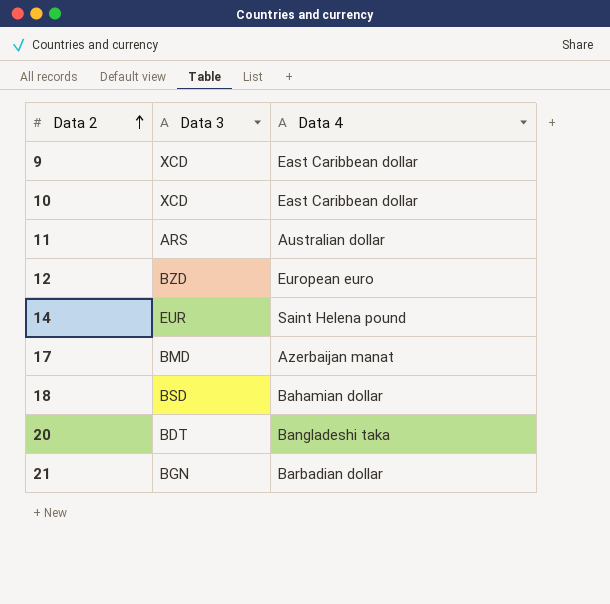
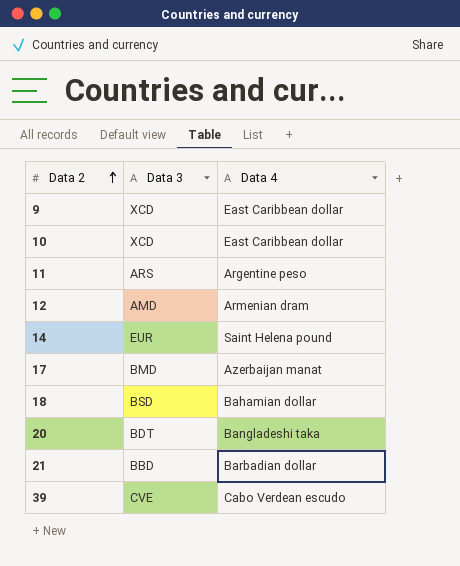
11 | Data 4: Australian dollar -> Argentine peso
12 | Data 3: BZD -> AMD
12 | Data 4: European euro -> Armenian dram
21 | Data 3: BGN -> BBD
row 39: none -> CVE | Cabo Verdean escudo

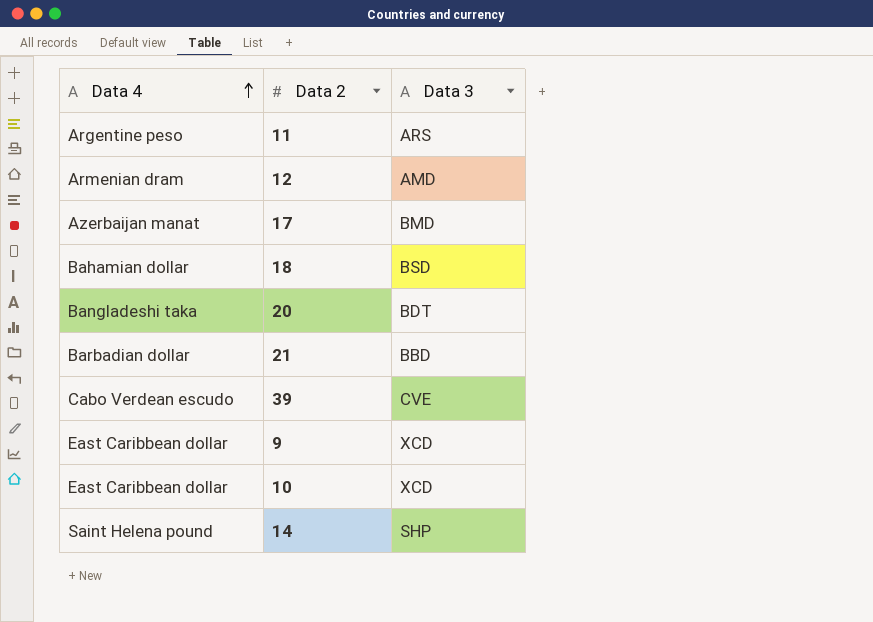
row order: Data 2 ascending -> Data 4 ascending
column Data 4 | position: 3 -> 1
14 | Data 3: EUR -> SHP

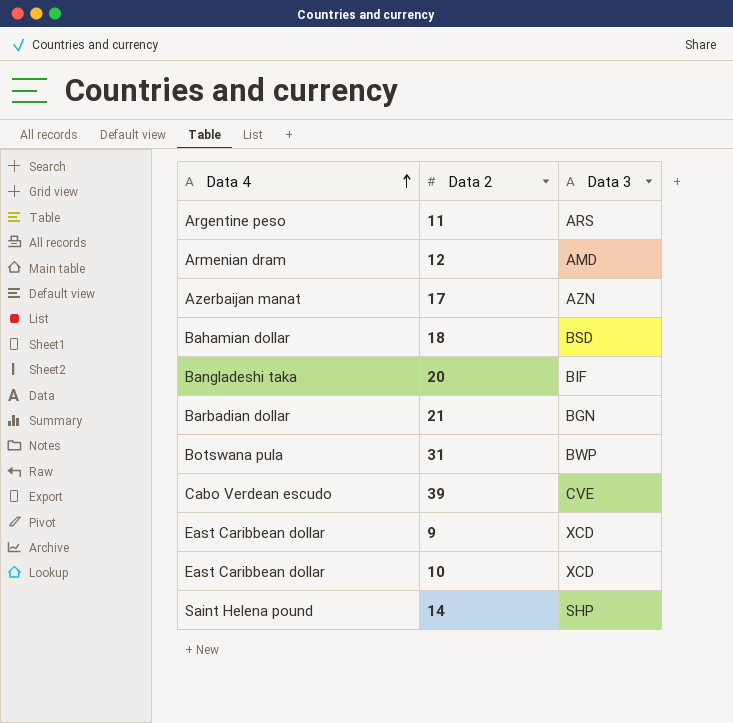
17 | Data 3: BMD -> AZN
20 | Data 3: BDT -> BIF
21 | Data 3: BBD -> BGN
row 31: none -> Botswana pula | BWP

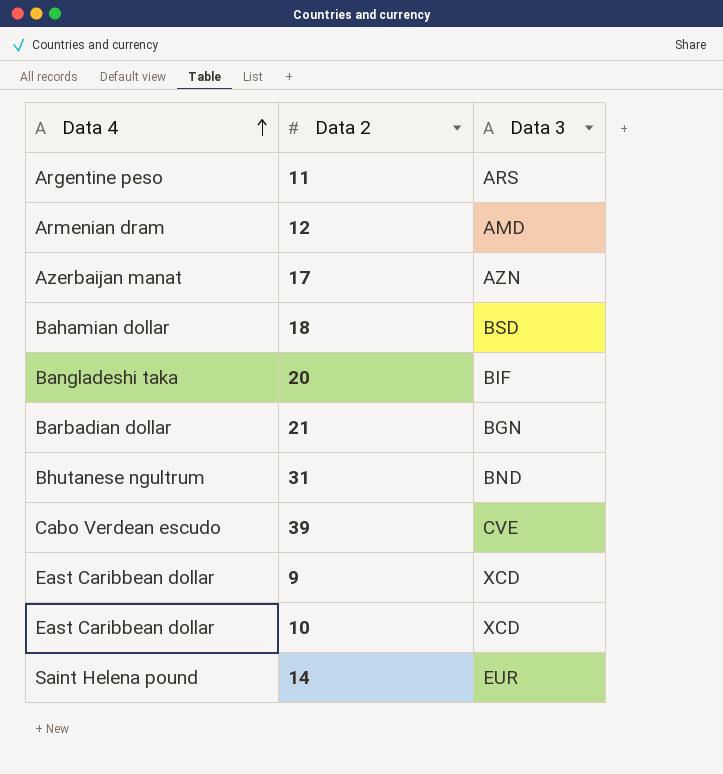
31 | Data 4: Botswana pula -> Bhutanese ngultrum
31 | Data 3: BWP -> BND
14 | Data 3: SHP -> EUR

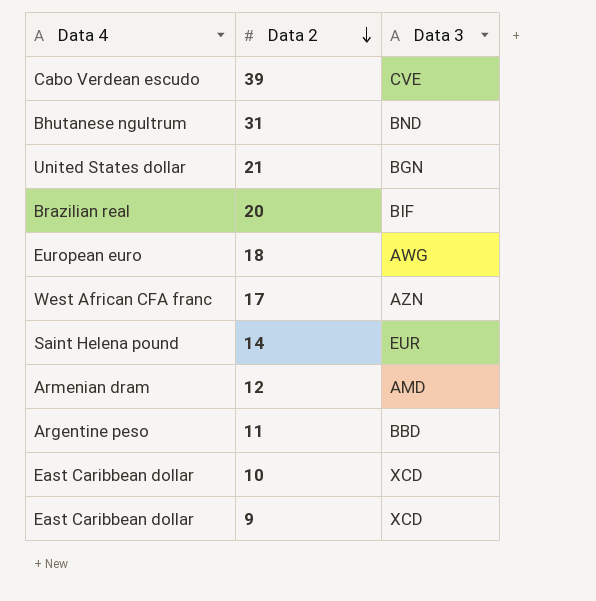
row order: Data 4 ascending -> Data 2 descending
21 | Data 4: Barbadian dollar -> United States dollar
20 | Data 4: Bangladeshi taka -> Brazilian real
18 | Data 4: Bahamian dollar -> European euro
18 | Data 3: BSD -> AWG
17 | Data 4: Azerbaijan manat -> West African CFA franc
11 | Data 3: ARS -> BBD

